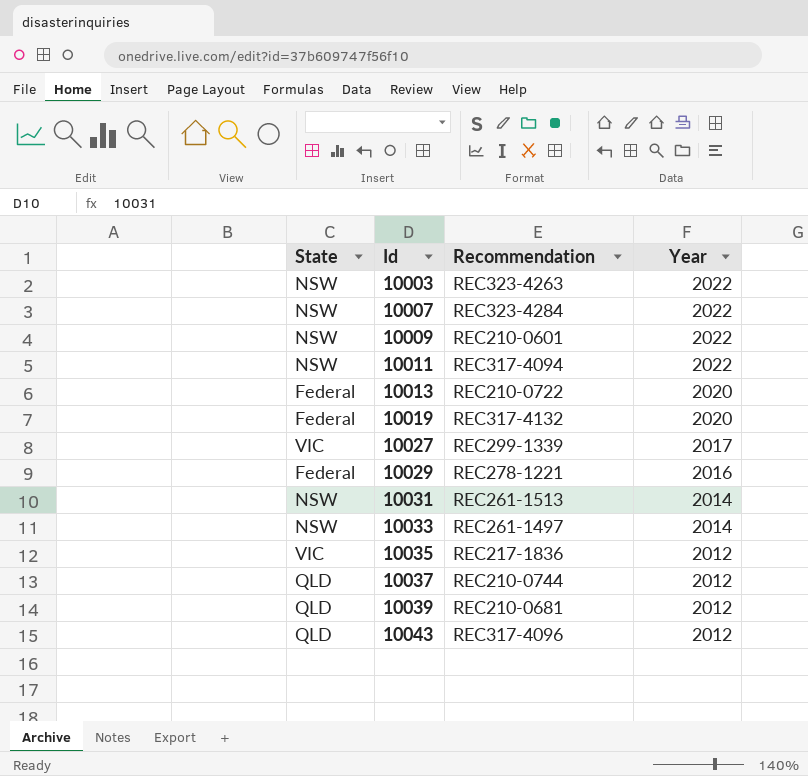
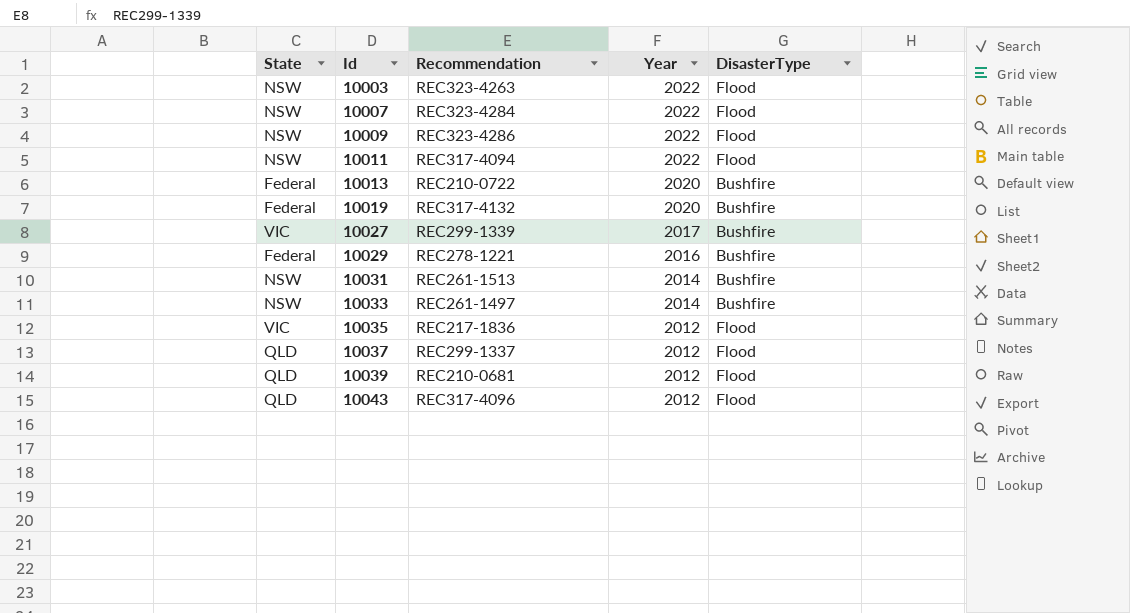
column DisasterType | position: none -> 5
10009 | Recommendation: REC210-0601 -> REC323-4286
10037 | Recommendation: REC210-0744 -> REC299-1337

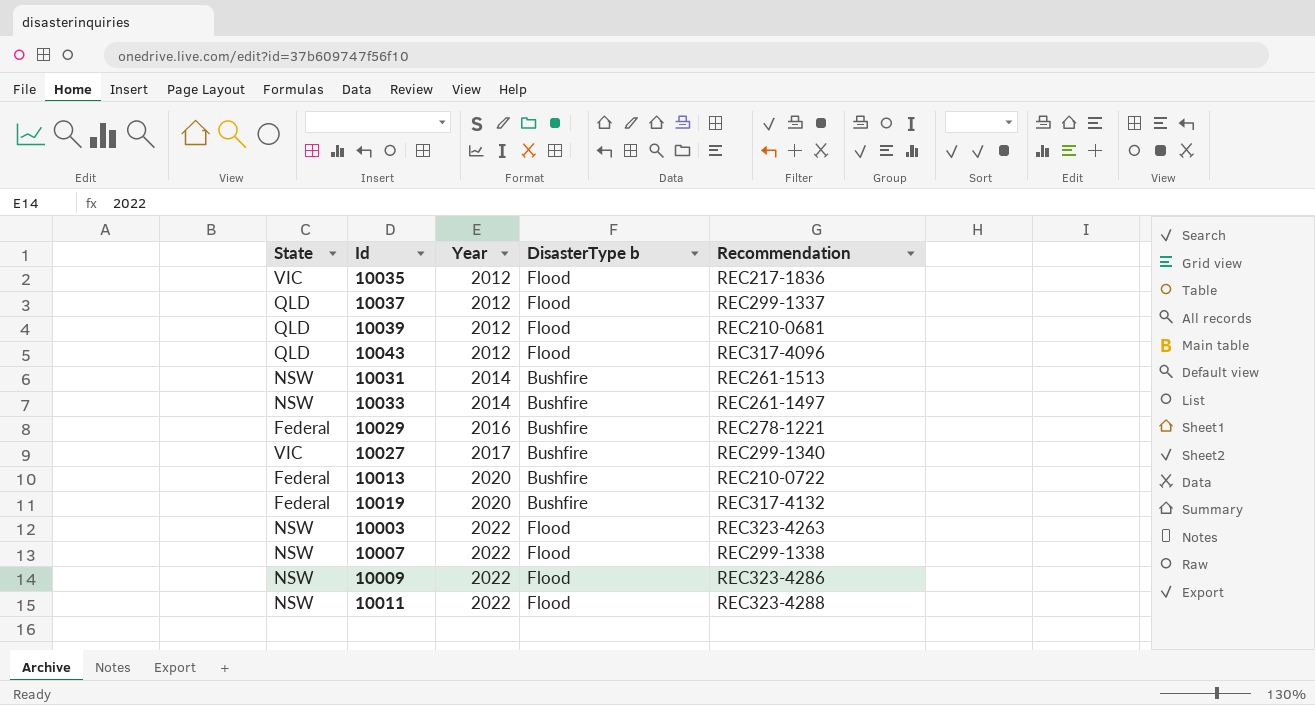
row order: Id ascending -> Year ascending
column name: DisasterType -> DisasterType b
column Recommendation | position: 3 -> 5
10027 | Recommendation: REC299-1339 -> REC299-1340
10007 | Recommendation: REC323-4284 -> REC299-1338
10011 | Recommendation: REC317-4094 -> REC323-4288

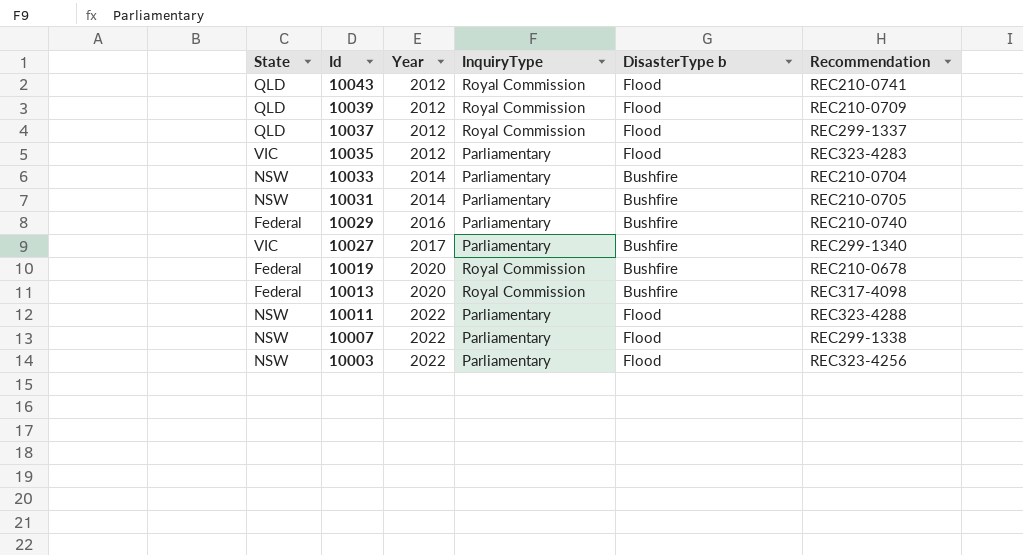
row order: Year ascending -> Id descending
column InquiryType | position: none -> 4
row 10009: NSW | 2022 | Flood | REC323-4286 -> none
10043 | Recommendation: REC317-4096 -> REC210-0741
10039 | Recommendation: REC210-0681 -> REC210-0709
10035 | Recommendation: REC217-1836 -> REC323-4283
10033 | Recommendation: REC261-1497 -> REC210-0704
10031 | Recommendation: REC261-1513 -> REC210-0705
10029 | Recommendation: REC278-1221 -> REC210-0740
10019 | Recommendation: REC317-4132 -> REC210-0678
10013 | Recommendation: REC210-0722 -> REC317-4098
10003 | Recommendation: REC323-4263 -> REC323-4256

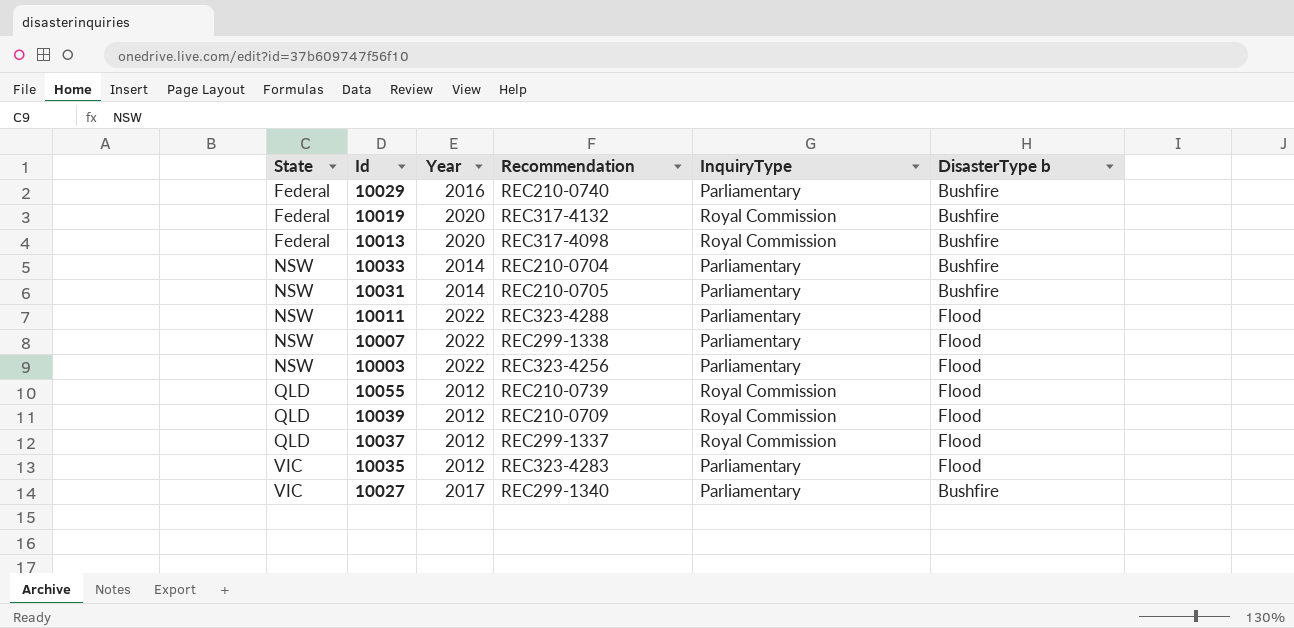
row order: Id descending -> State ascending
column Recommendation | position: 6 -> 4
row 10043: QLD | 2012 | Royal Commission | Flood | REC210-0741 -> none
10019 | Recommendation: REC210-0678 -> REC317-4132
row 10055: none -> QLD | 2012 | REC210-0739 | Royal Commission | Flood

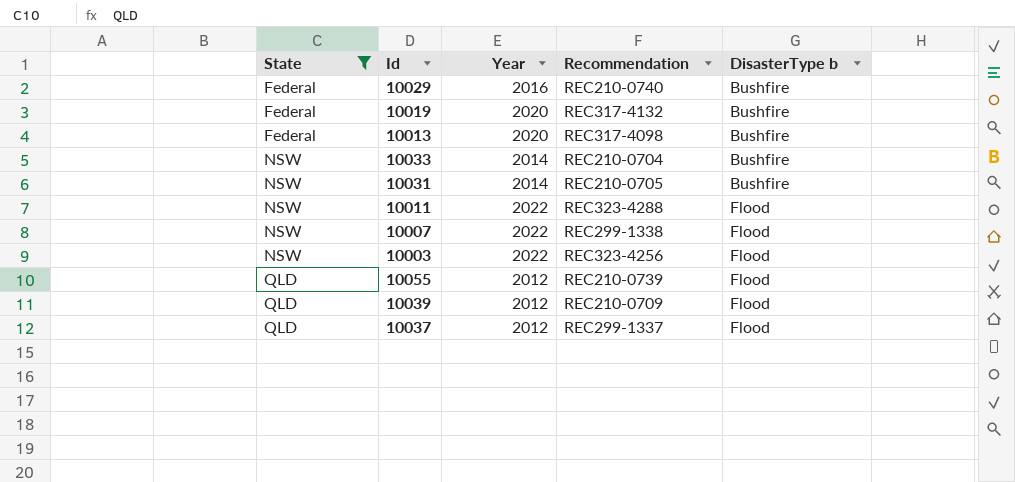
filter: none -> State != VIC
column InquiryType | position: 5 -> none

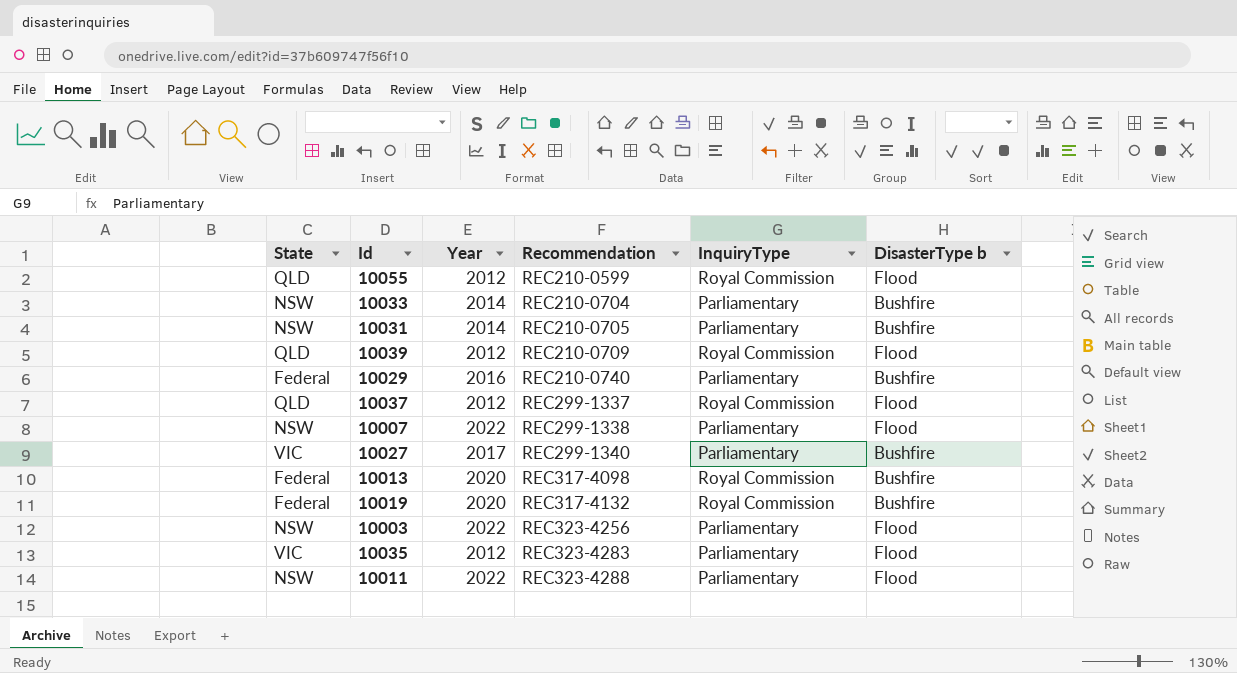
filter: State != VIC -> none
row order: State ascending -> Recommendation ascending
column InquiryType | position: none -> 5
10055 | Recommendation: REC210-0739 -> REC210-0599

